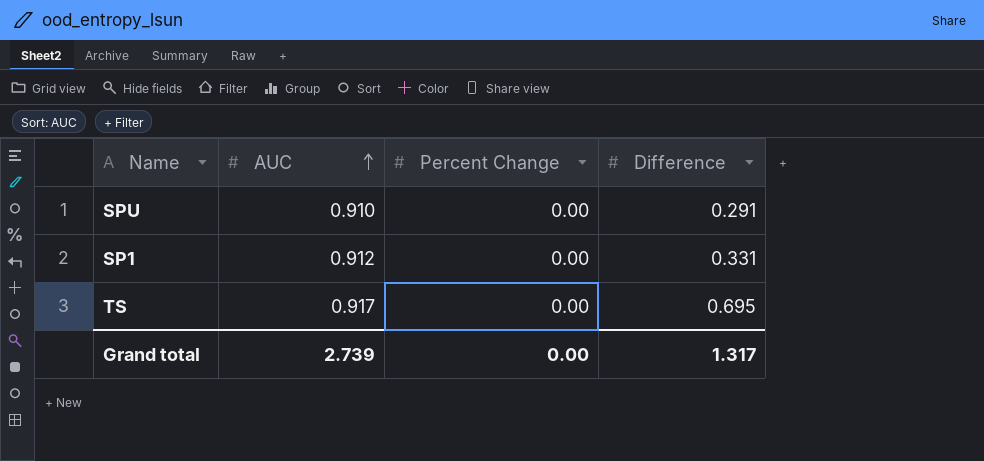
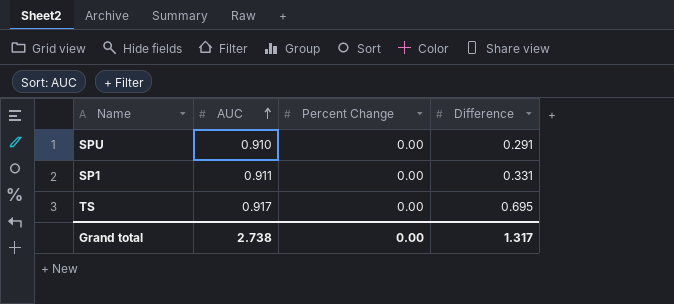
SP1 | AUC: 0.912 -> 0.911
Grand total | AUC: 2.739 -> 2.738

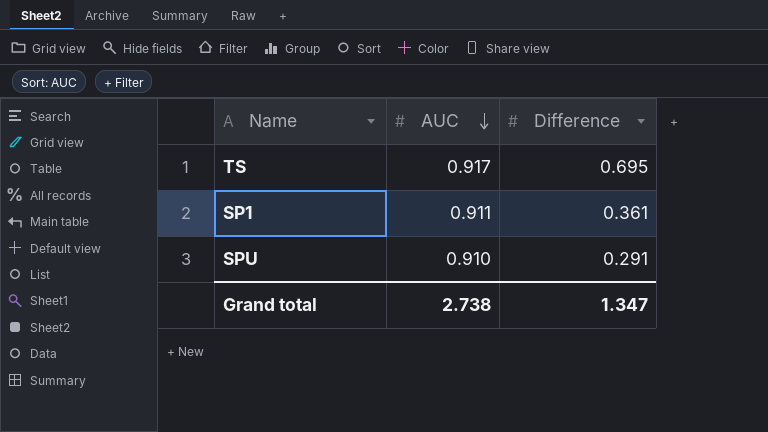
row order: AUC ascending -> AUC descending
column Percent Change | position: 3 -> none
SP1 | Difference: 0.331 -> 0.361
Grand total | Difference: 1.317 -> 1.347

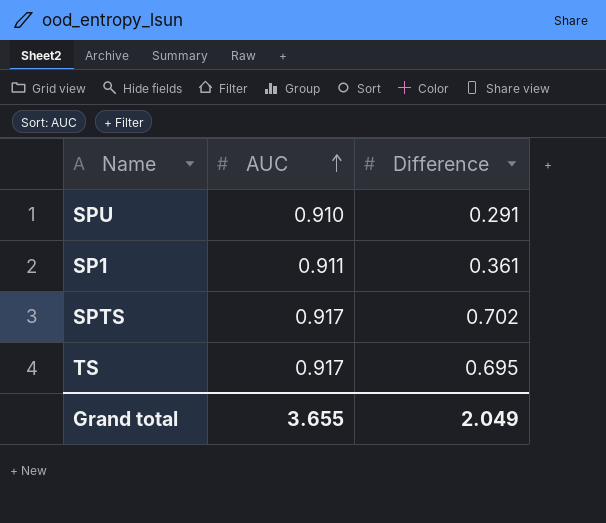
row order: AUC descending -> AUC ascending
row SPTS: none -> 0.917 | 0.702
Grand total | AUC: 2.738 -> 3.655
Grand total | Difference: 1.347 -> 2.049

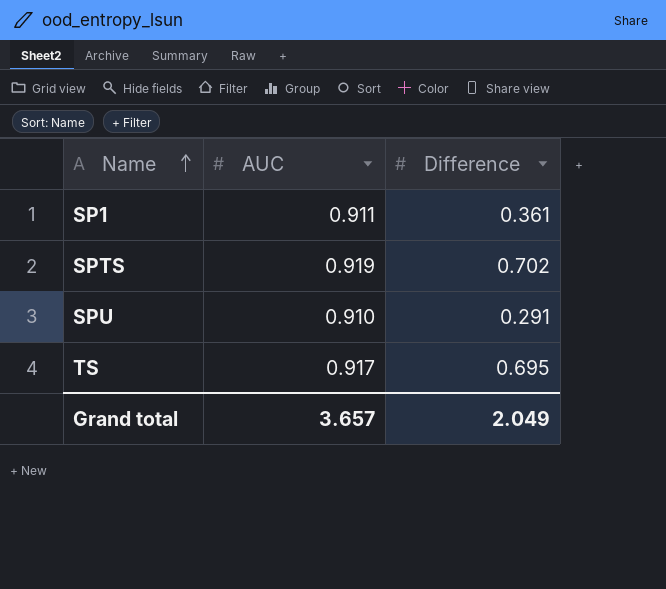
row order: AUC ascending -> Name ascending
SPTS | AUC: 0.917 -> 0.919
Grand total | AUC: 3.655 -> 3.657

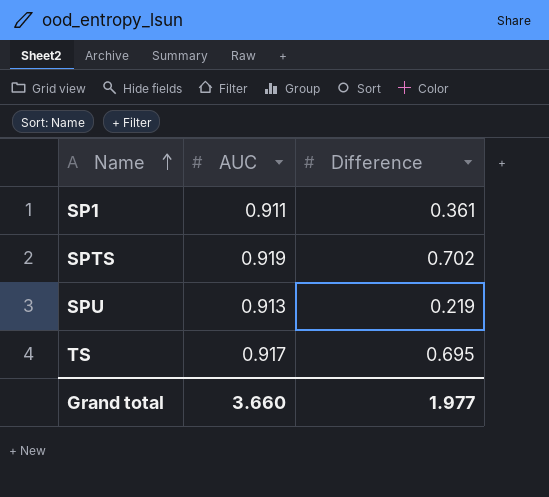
SPU | AUC: 0.910 -> 0.913
SPU | Difference: 0.291 -> 0.219
Grand total | AUC: 3.657 -> 3.660
Grand total | Difference: 2.049 -> 1.977

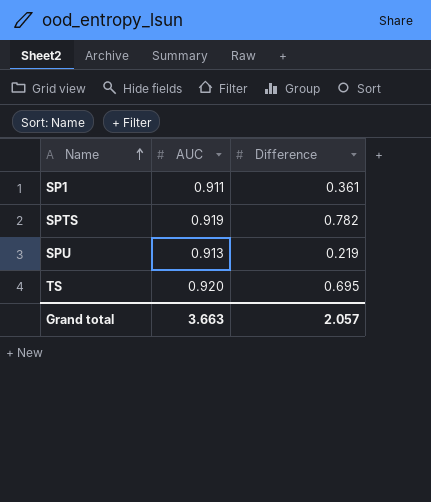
SPTS | Difference: 0.702 -> 0.782
TS | AUC: 0.917 -> 0.920
Grand total | AUC: 3.660 -> 3.663
Grand total | Difference: 1.977 -> 2.057

